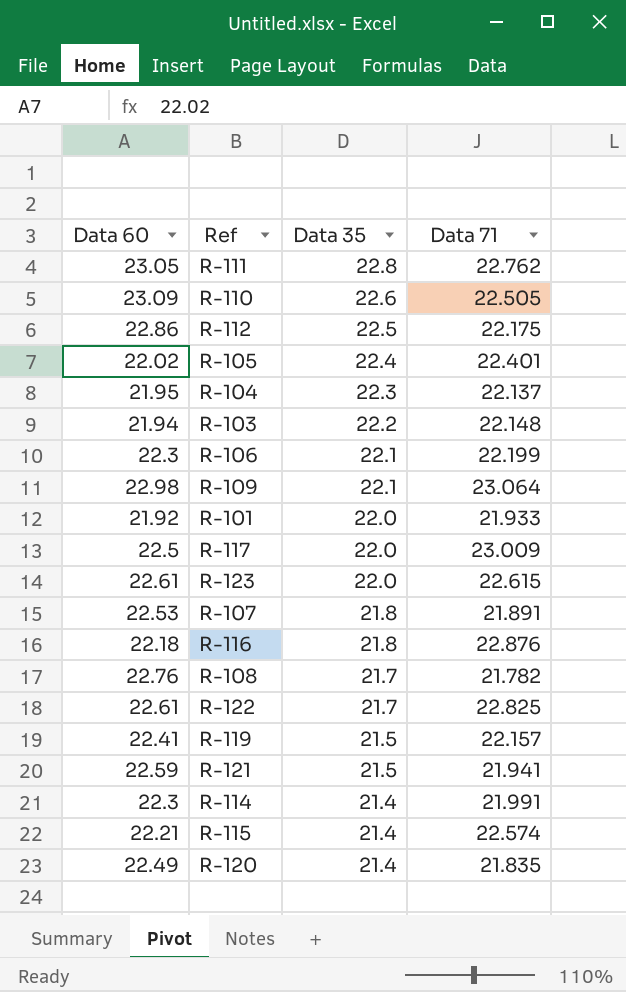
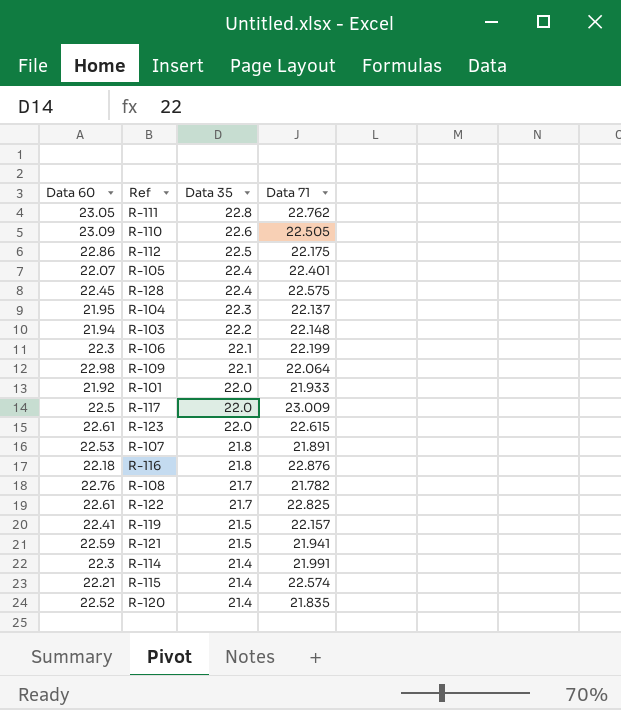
R-105 | Data 60: 22.02 -> 22.07
row R-128: none -> 22.45 | 22.4 | 22.575
R-109 | Data 71: 23.064 -> 22.064
R-120 | Data 60: 22.49 -> 22.52

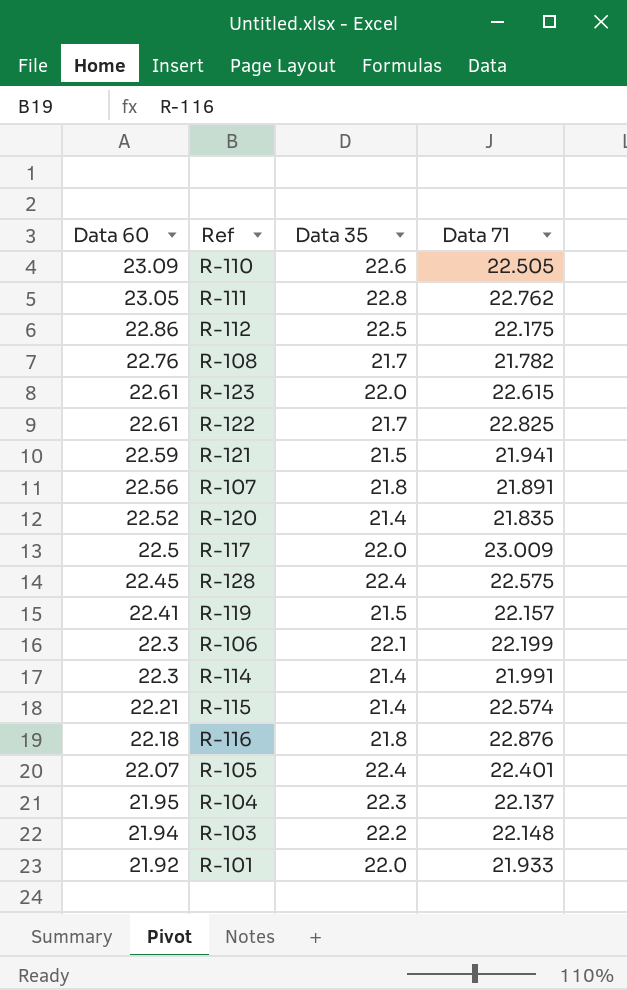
row order: Data 35 descending -> Data 60 descending
row R-109: 22.98 | 22.1 | 22.064 -> none
R-107 | Data 60: 22.53 -> 22.56

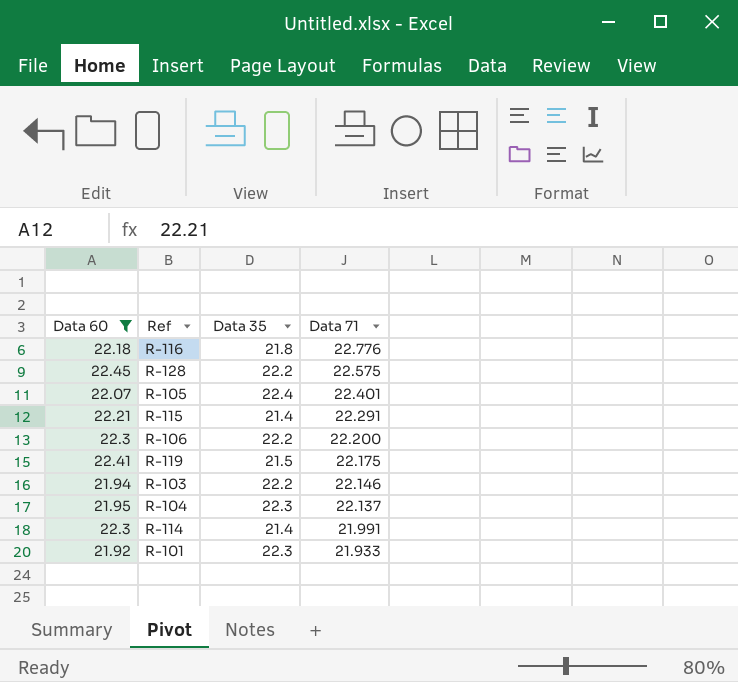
filter: none -> Data 60 <= 22.45
row order: Data 60 descending -> Data 71 descending
R-116 | Data 71: 22.876 -> 22.776
R-128 | Data 35: 22.4 -> 22.2
R-115 | Data 71: 22.574 -> 22.291
R-106 | Data 35: 22.1 -> 22.2
R-106 | Data 71: 22.199 -> 22.200
R-119 | Data 71: 22.157 -> 22.175
R-103 | Data 71: 22.148 -> 22.146
R-101 | Data 35: 22.0 -> 22.3

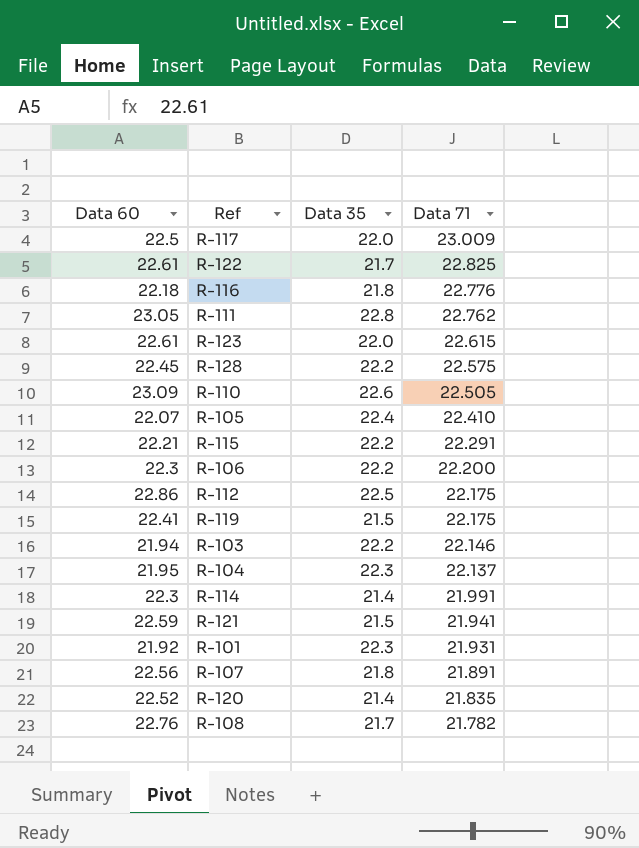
filter: Data 60 <= 22.45 -> none
R-105 | Data 71: 22.401 -> 22.410
R-115 | Data 35: 21.4 -> 22.2
R-101 | Data 71: 21.933 -> 21.931

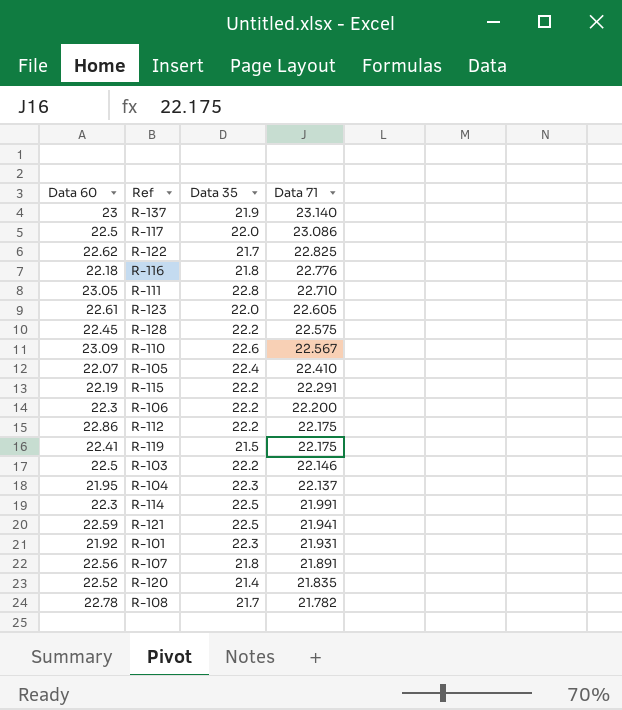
row R-137: none -> 23 | 21.9 | 23.140
R-117 | Data 71: 23.009 -> 23.086
R-122 | Data 60: 22.61 -> 22.62
R-111 | Data 71: 22.762 -> 22.710
R-123 | Data 71: 22.615 -> 22.605
R-110 | Data 71: 22.505 -> 22.567
R-115 | Data 60: 22.21 -> 22.19
R-112 | Data 35: 22.5 -> 22.2
R-103 | Data 60: 21.94 -> 22.5
R-114 | Data 35: 21.4 -> 22.5
R-121 | Data 35: 21.5 -> 22.5
R-108 | Data 60: 22.76 -> 22.78

